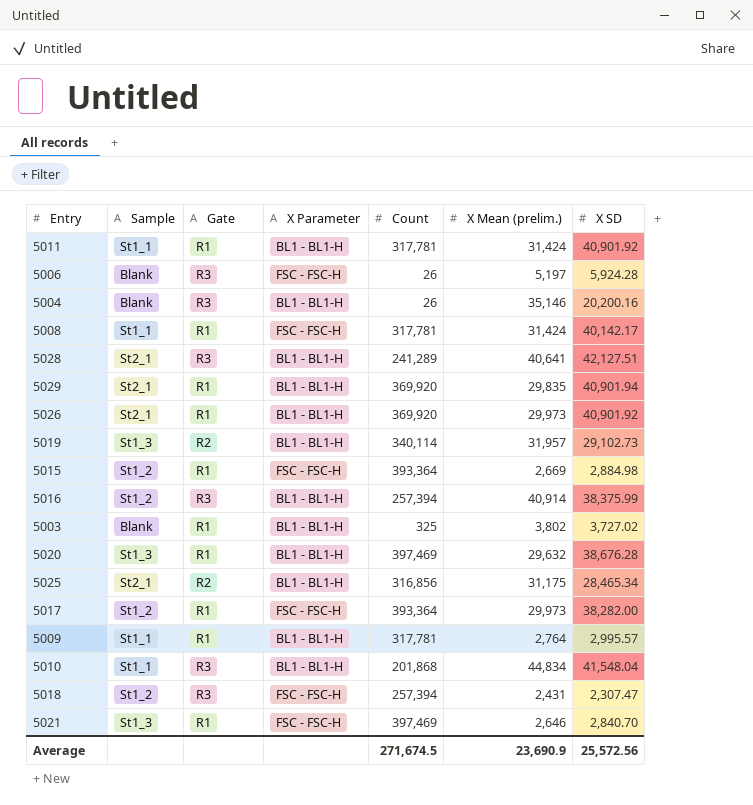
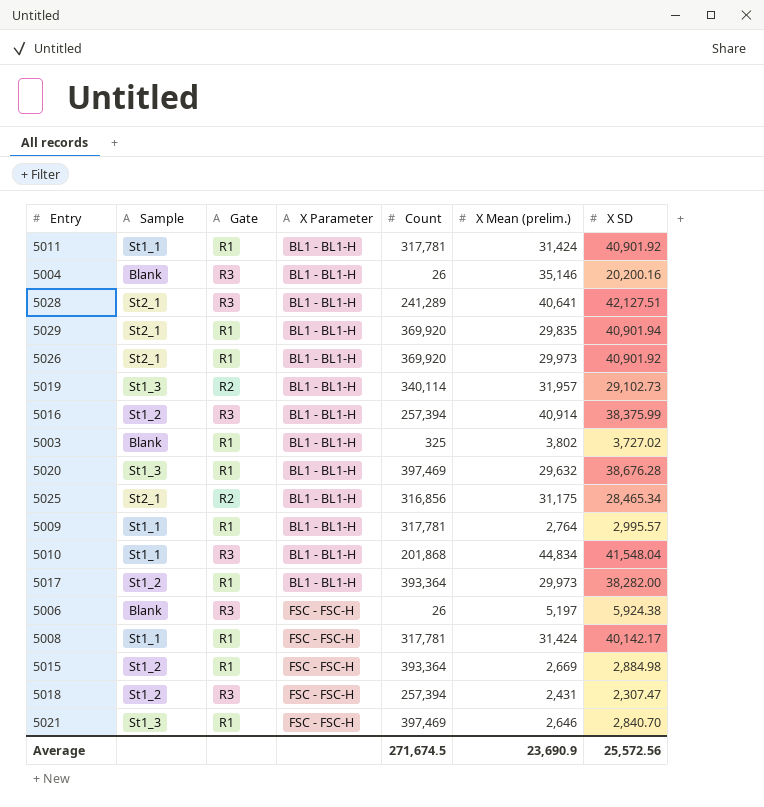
row order: none -> X Parameter ascending
5017 | X Parameter: FSC - FSC-H -> BL1 - BL1-H
5006 | X SD: 5,924.28 -> 5,924.38

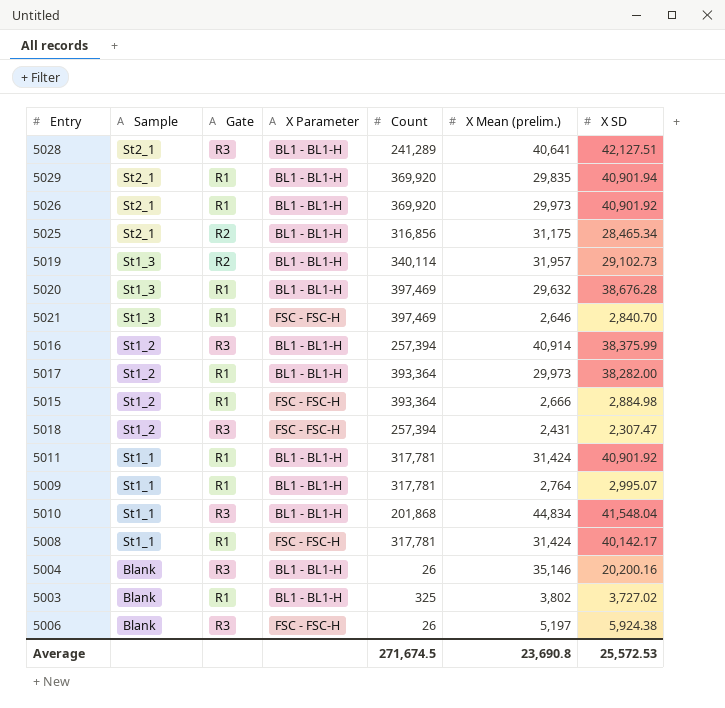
row order: X Parameter ascending -> Sample descending
5015 | X Mean (prelim.): 2,669 -> 2,666
5009 | X SD: 2,995.57 -> 2,995.07
Average | X Mean (prelim.): 23,690.9 -> 23,690.8
Average | X SD: 25,572.56 -> 25,572.53

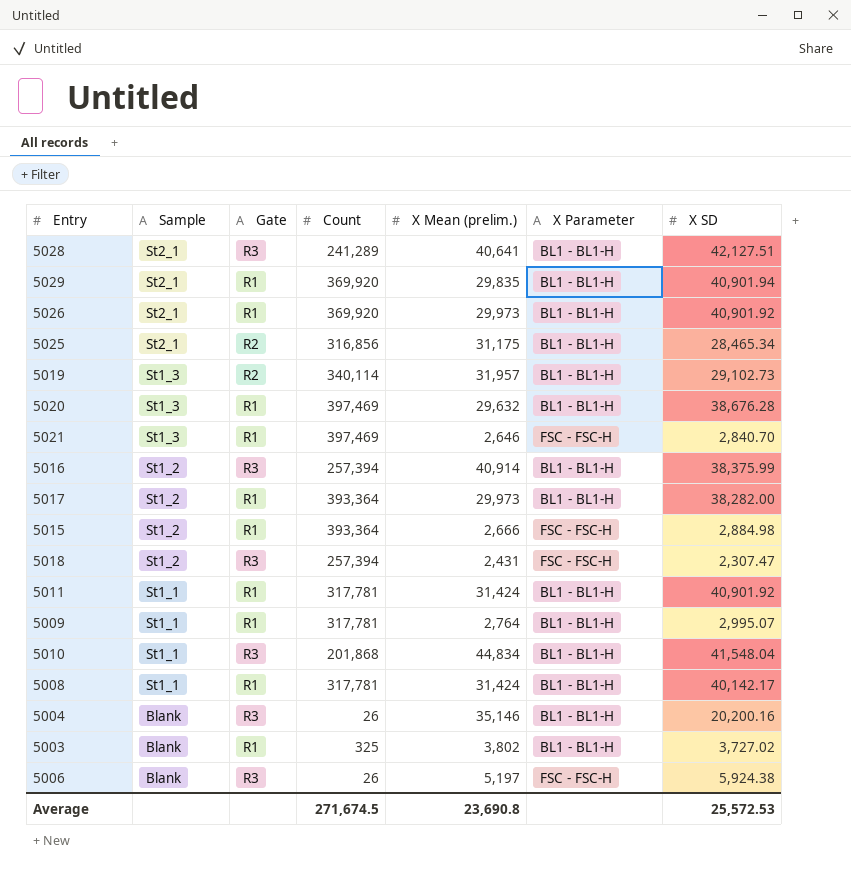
column X Parameter | position: 4 -> 6
5008 | X Parameter: FSC - FSC-H -> BL1 - BL1-H

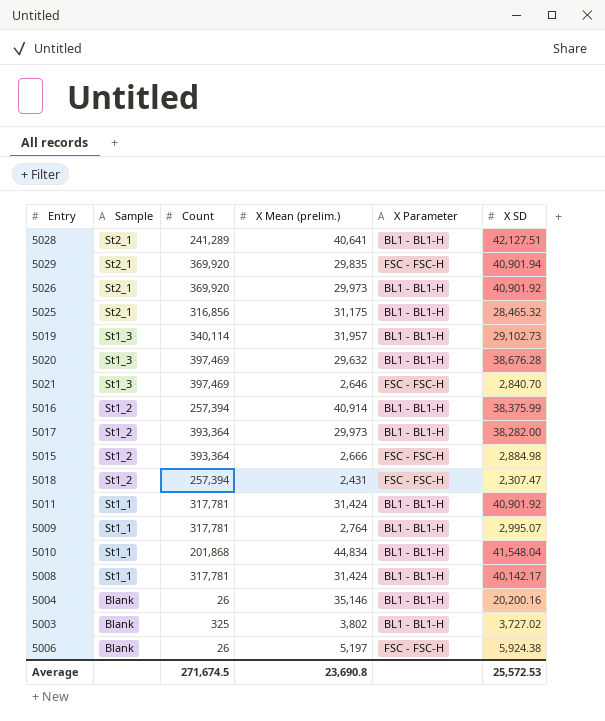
column Gate | position: 3 -> none
5029 | X Parameter: BL1 - BL1-H -> FSC - FSC-H
5025 | X SD: 28,465.34 -> 28,465.32

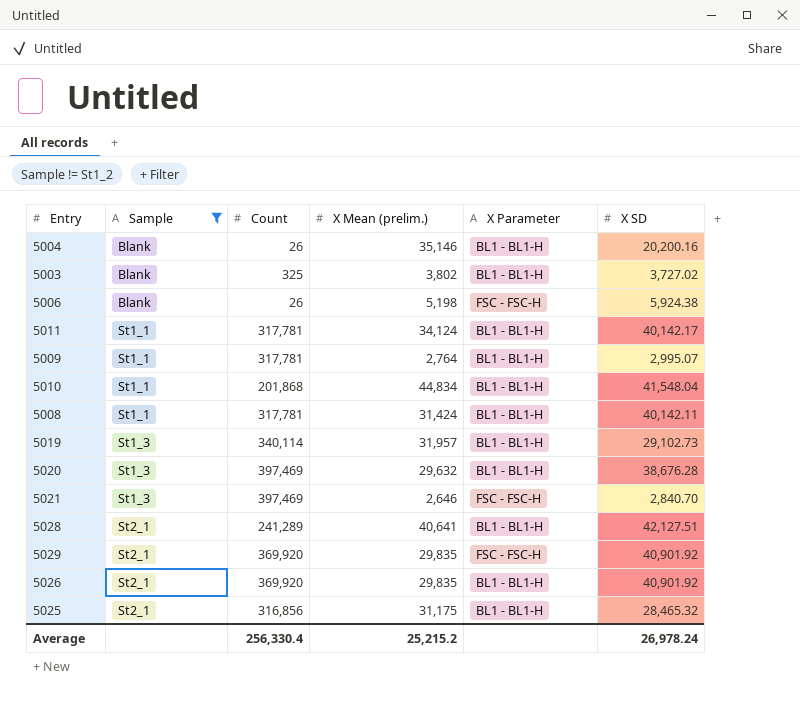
filter: none -> Sample != St1_2
row order: Sample descending -> Sample ascending
5006 | X Mean (prelim.): 5,197 -> 5,198
5011 | X Mean (prelim.): 31,424 -> 34,124
5011 | X SD: 40,901.92 -> 40,142.17
5008 | X SD: 40,142.17 -> 40,142.11
5029 | X SD: 40,901.94 -> 40,901.92
5026 | X Mean (prelim.): 29,973 -> 29,835
Average | Count: 271,674.5 -> 256,330.4
Average | X Mean (prelim.): 23,690.8 -> 25,215.2
Average | X SD: 25,572.53 -> 26,978.24

